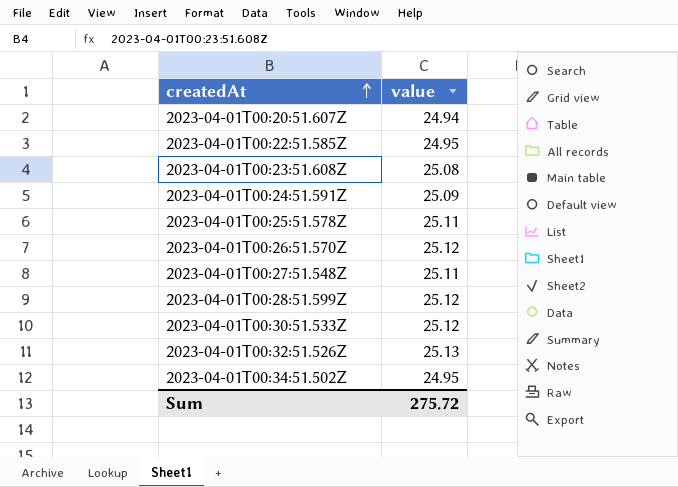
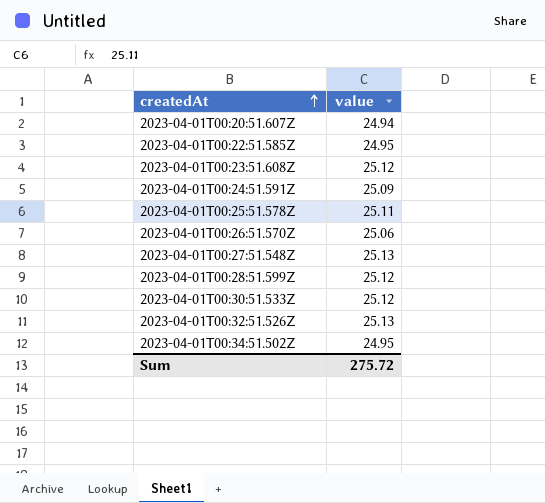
2023-04-01T00:23:51.608Z | value: 25.08 -> 25.12
2023-04-01T00:26:51.570Z | value: 25.12 -> 25.06
2023-04-01T00:27:51.548Z | value: 25.11 -> 25.13

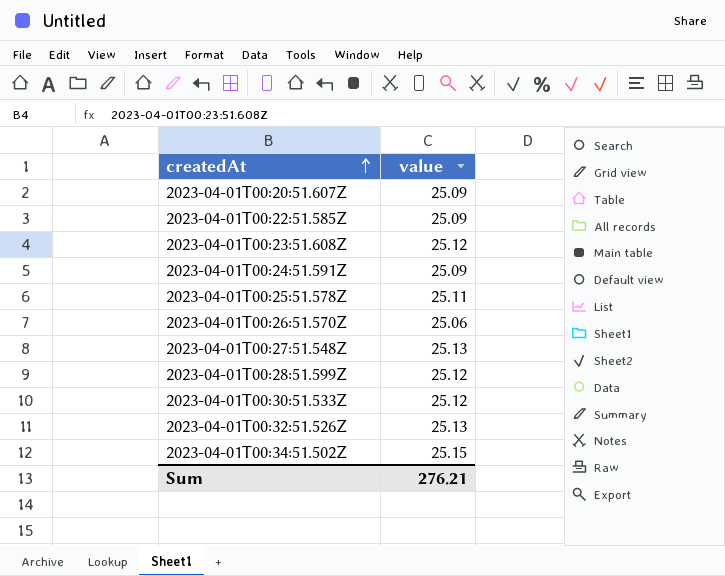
2023-04-01T00:20:51.607Z | value: 24.94 -> 25.09
2023-04-01T00:22:51.585Z | value: 24.95 -> 25.09
2023-04-01T00:34:51.502Z | value: 24.95 -> 25.15
Sum | value: 275.72 -> 276.21

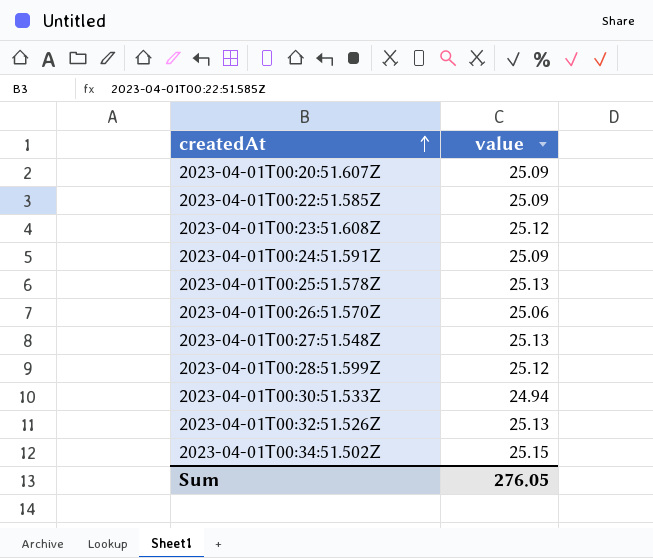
2023-04-01T00:25:51.578Z | value: 25.11 -> 25.13
2023-04-01T00:30:51.533Z | value: 25.12 -> 24.94
Sum | value: 276.21 -> 276.05

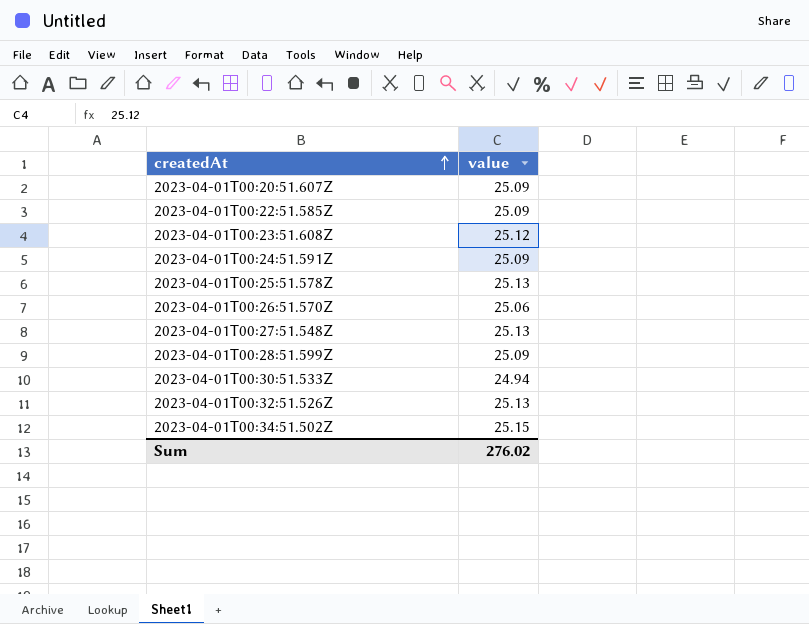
2023-04-01T00:28:51.599Z | value: 25.12 -> 25.09
Sum | value: 276.05 -> 276.02

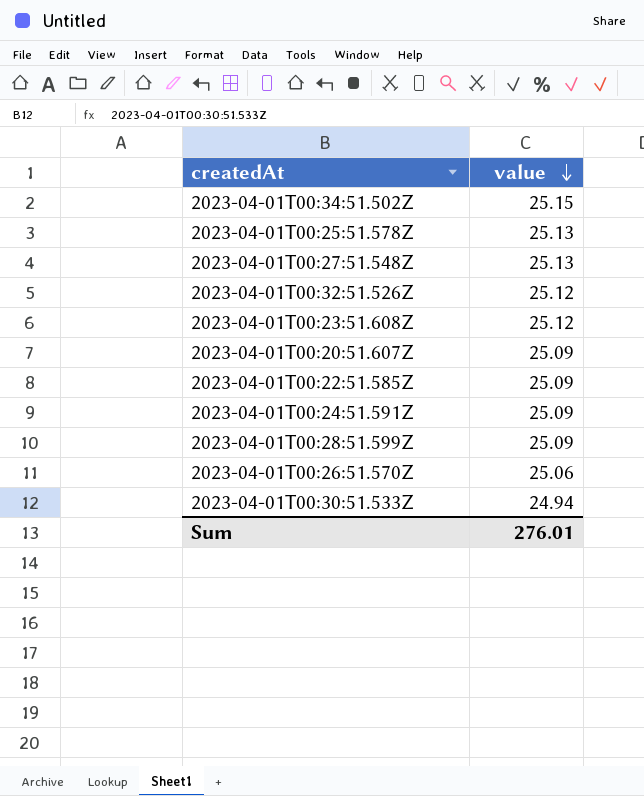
row order: createdAt ascending -> value descending
2023-04-01T00:32:51.526Z | value: 25.13 -> 25.12
Sum | value: 276.02 -> 276.01

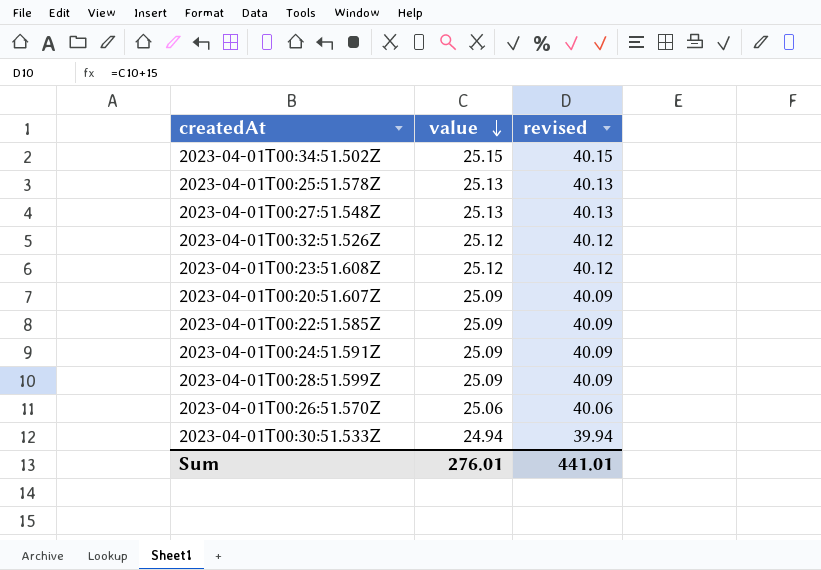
column revised | formula: none -> [value] + 15

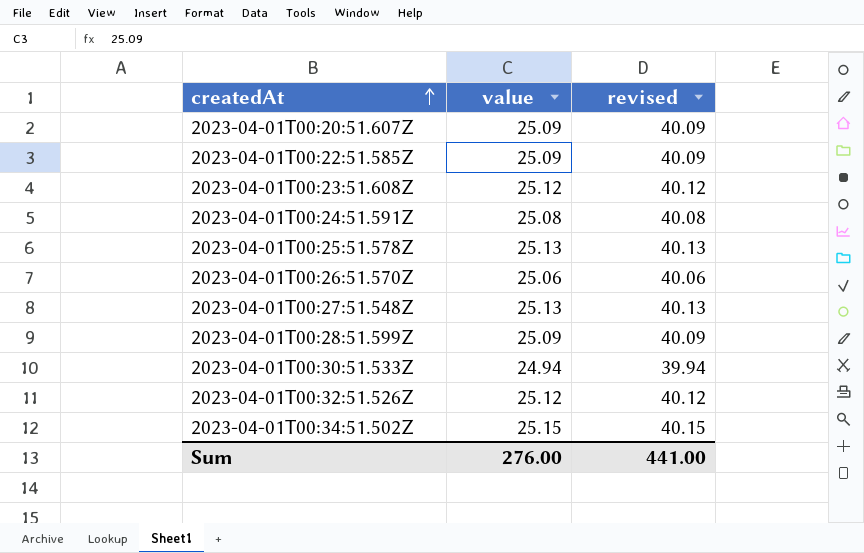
row order: value descending -> createdAt ascending
2023-04-01T00:24:51.591Z | value: 25.09 -> 25.08
2023-04-01T00:24:51.591Z | revised: 40.09 -> 40.08
Sum | value: 276.01 -> 276.00
Sum | revised: 441.01 -> 441.00

